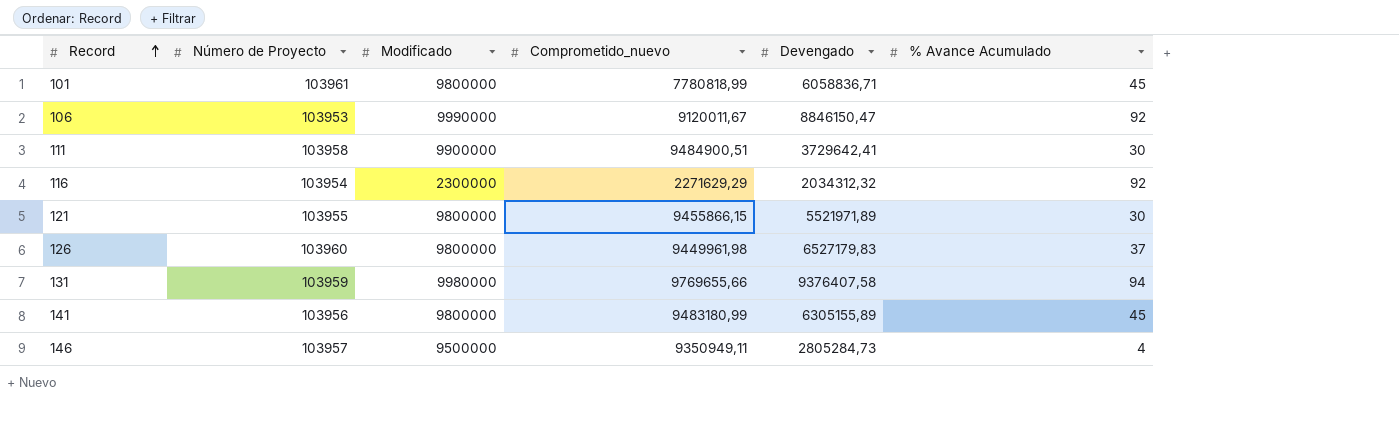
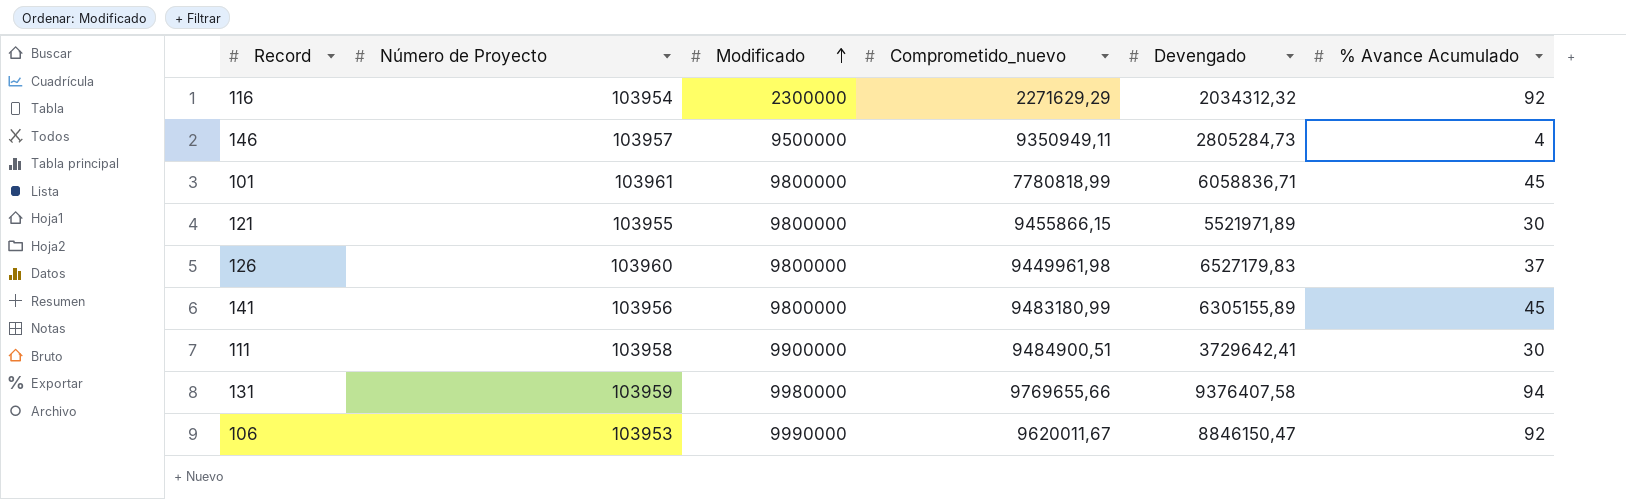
row order: Record ascending -> Modificado ascending
106 | Comprometido_nuevo: 9120011,67 -> 9620011,67

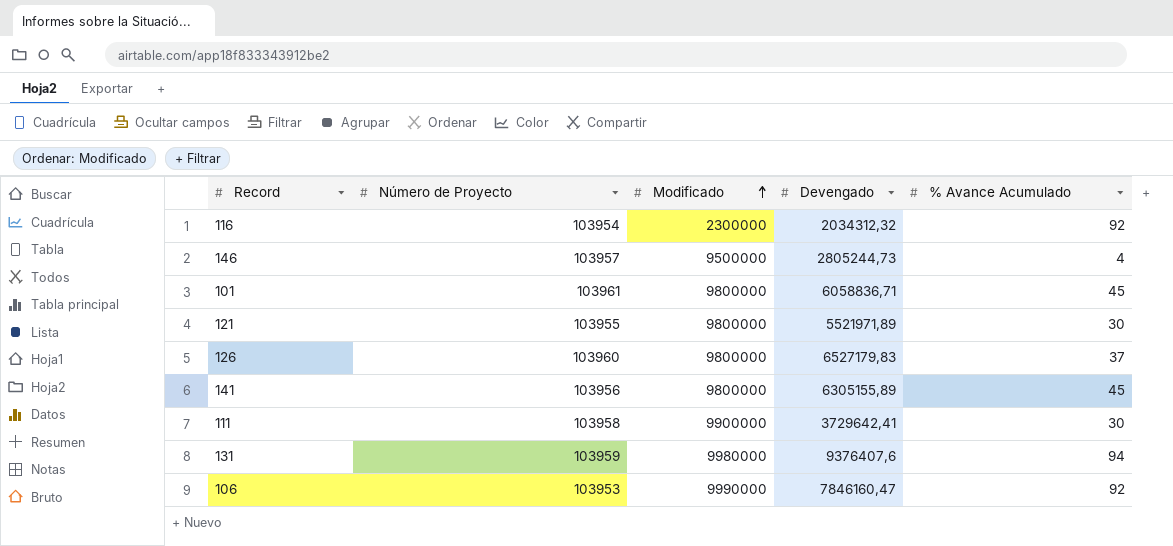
column Comprometido_nuevo | position: 4 -> none
146 | Devengado: 2805284,73 -> 2805244,73
131 | Devengado: 9376407,58 -> 9376407,6
106 | Devengado: 8846150,47 -> 7846160,47

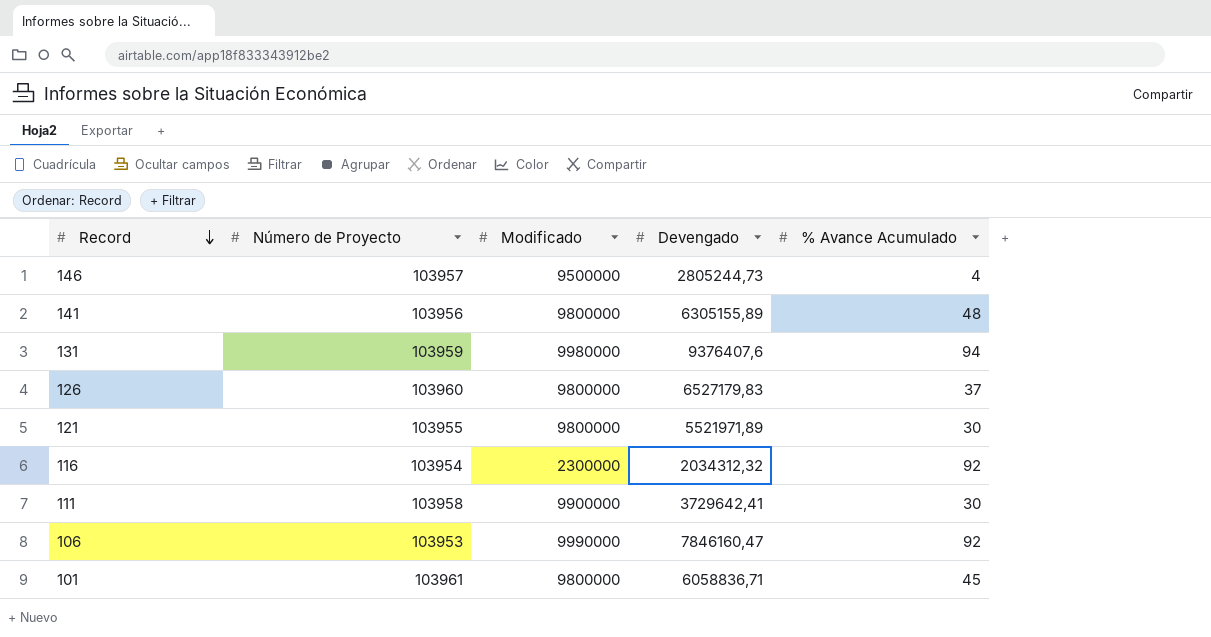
row order: Modificado ascending -> Record descending
141 | % Avance Acumulado: 45 -> 48

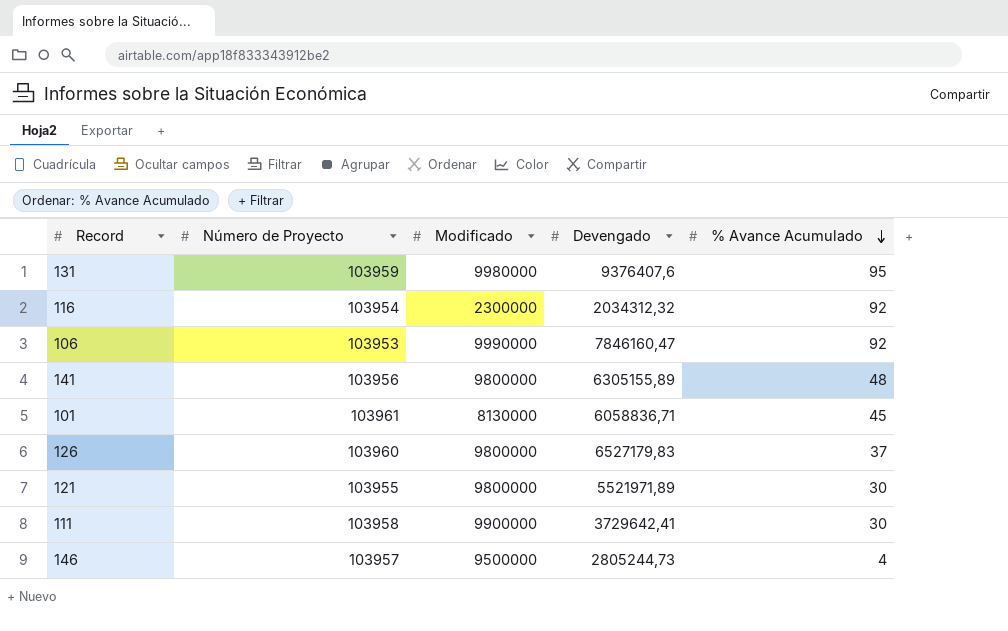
row order: Record descending -> % Avance Acumulado descending
131 | % Avance Acumulado: 94 -> 95
101 | Modificado: 9800000 -> 8130000

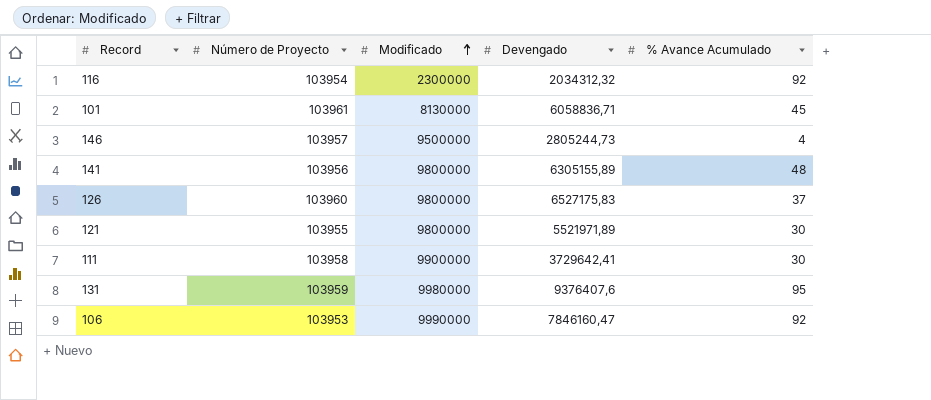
row order: % Avance Acumulado descending -> Modificado ascending
126 | Devengado: 6527179,83 -> 6527175,83

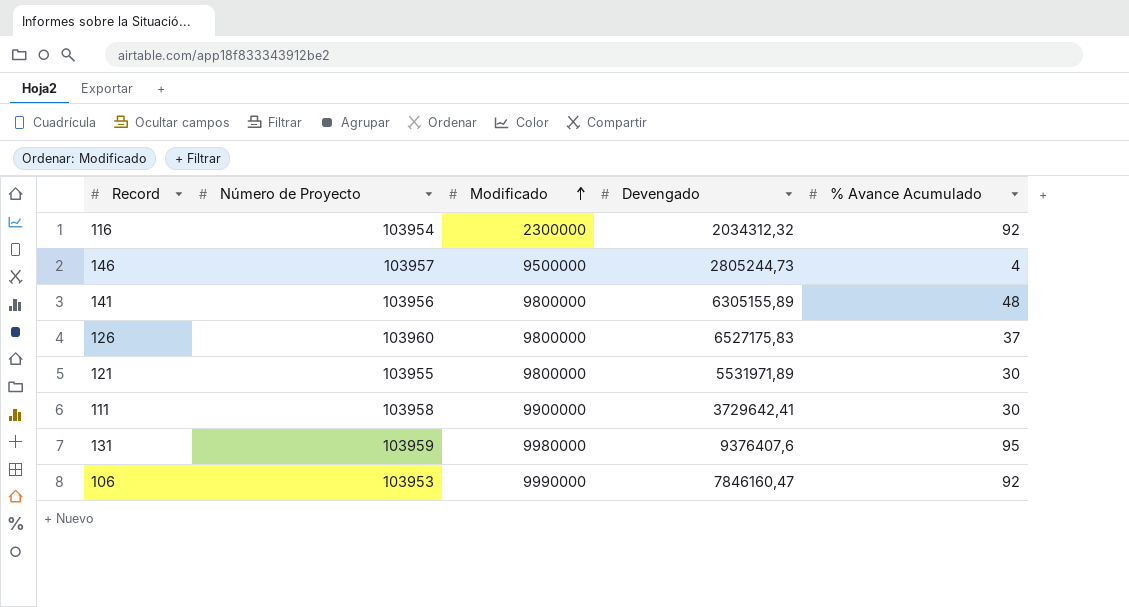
row 101: 103961 | 8130000 | 6058836,71 | 45 -> none
121 | Devengado: 5521971,89 -> 5531971,89

